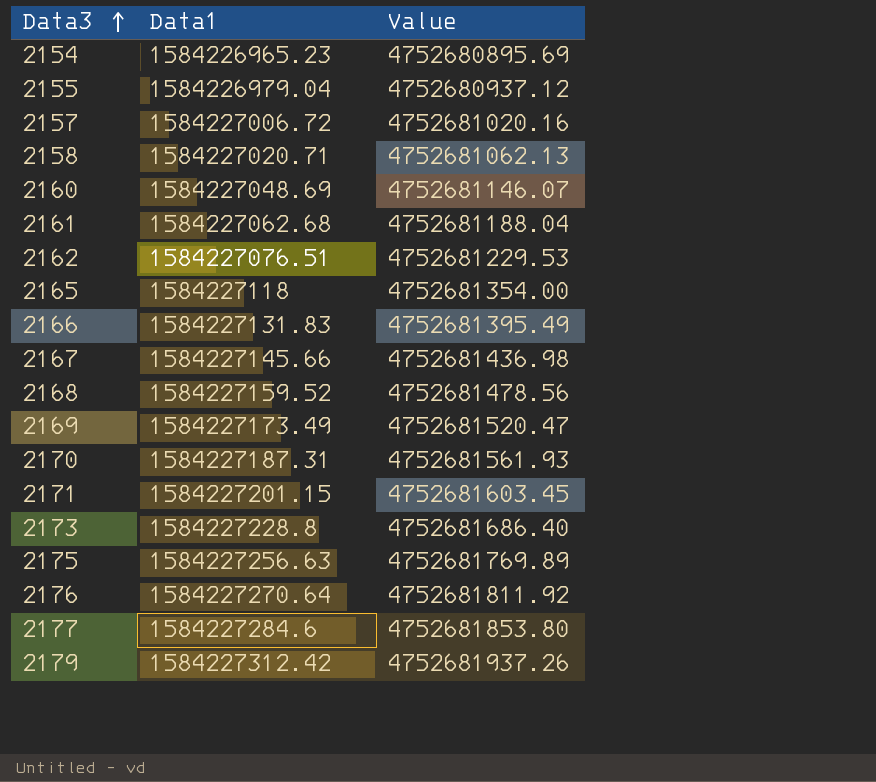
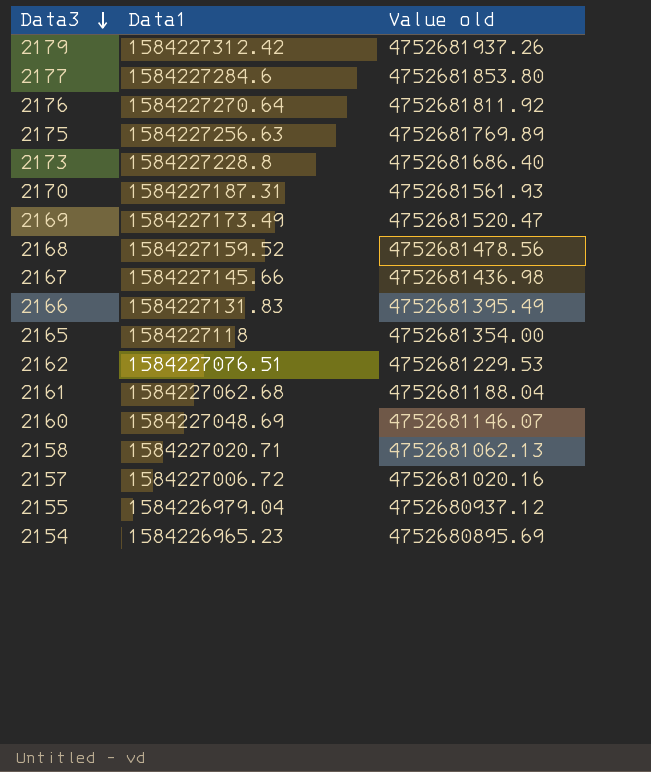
row order: Data3 ascending -> Data3 descending
column name: Value -> Value old
row 2171: 1584227201.15 | 4752681603.45 -> none

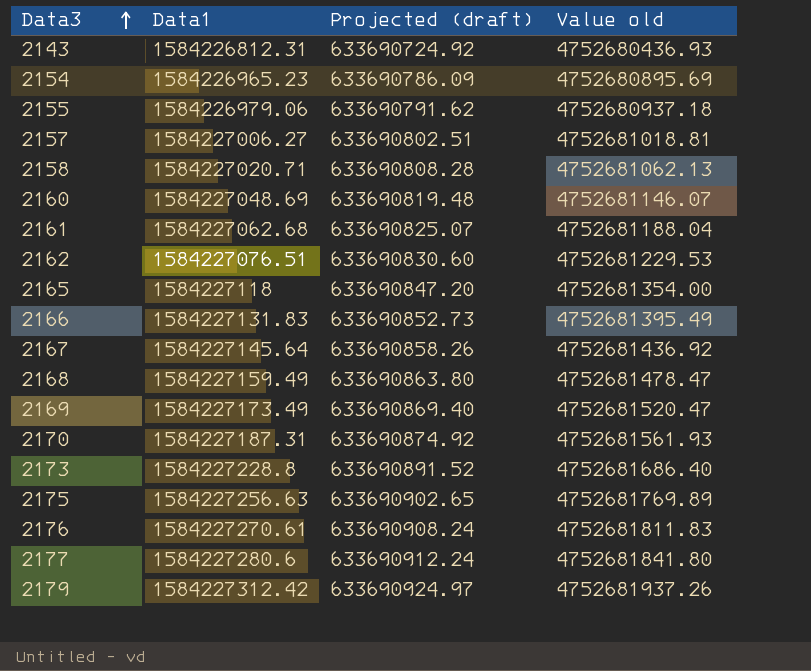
row order: Data3 descending -> Data3 ascending
column Projected (draft) | formula: none -> [Data1] * 0.4
row 2143: none -> 1584226812.31 | 633690724.92 | 4752680436.93
2155 | Data1: 1584226979.04 -> 1584226979.06
2155 | Value old: 4752680937.12 -> 4752680937.18
2157 | Data1: 1584227006.72 -> 1584227006.27
2157 | Value old: 4752681020.16 -> 4752681018.81
2167 | Data1: 1584227145.66 -> 1584227145.64
2167 | Value old: 4752681436.98 -> 4752681436.92
2168 | Data1: 1584227159.52 -> 1584227159.49
2168 | Value old: 4752681478.56 -> 4752681478.47
2176 | Data1: 1584227270.64 -> 1584227270.61
2176 | Value old: 4752681811.92 -> 4752681811.83
2177 | Data1: 1584227284.6 -> 1584227280.6
2177 | Value old: 4752681853.80 -> 4752681841.80

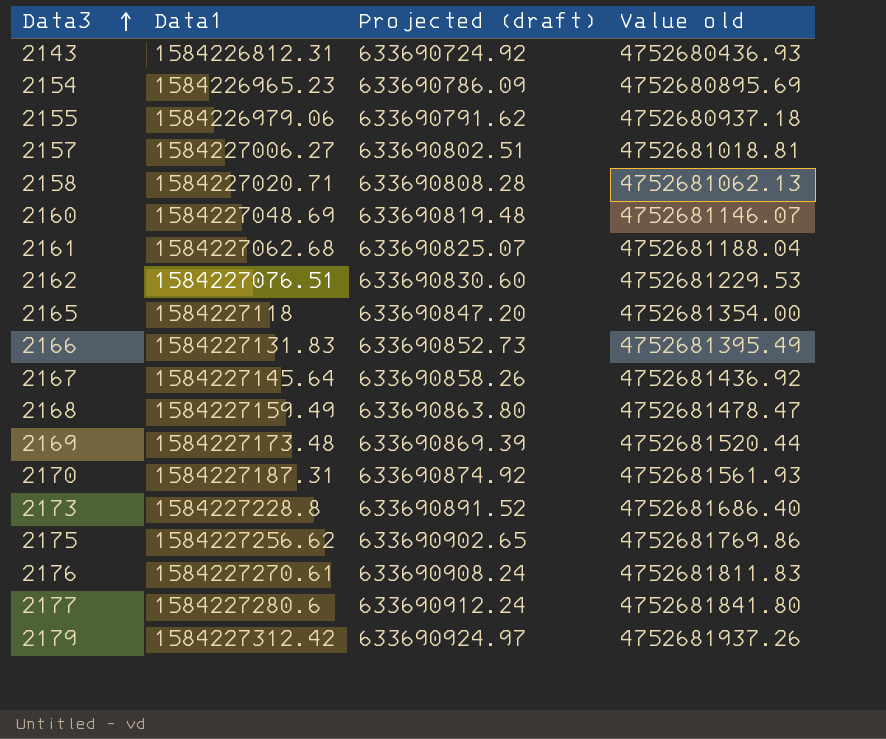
2169 | Data1: 1584227173.49 -> 1584227173.48
2169 | Projected (draft): 633690869.40 -> 633690869.39
2169 | Value old: 4752681520.47 -> 4752681520.44
2175 | Data1: 1584227256.63 -> 1584227256.62
2175 | Value old: 4752681769.89 -> 4752681769.86

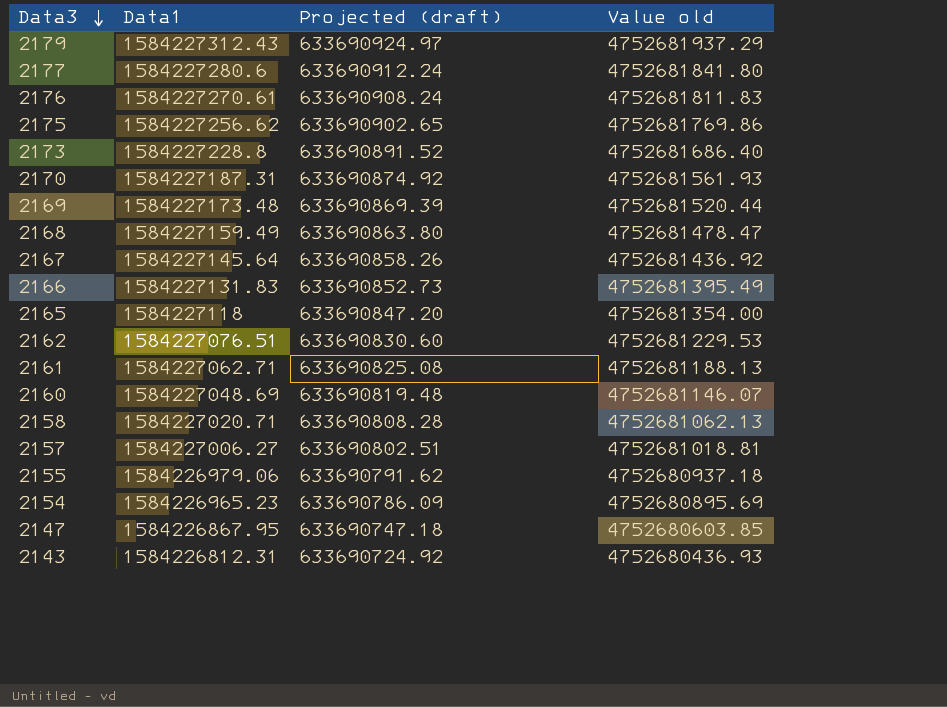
row order: Data3 ascending -> Data3 descending
2179 | Data1: 1584227312.42 -> 1584227312.43
2179 | Value old: 4752681937.26 -> 4752681937.29
2161 | Data1: 1584227062.68 -> 1584227062.71
2161 | Projected (draft): 633690825.07 -> 633690825.08
2161 | Value old: 4752681188.04 -> 4752681188.13
row 2147: none -> 1584226867.95 | 633690747.18 | 4752680603.85

